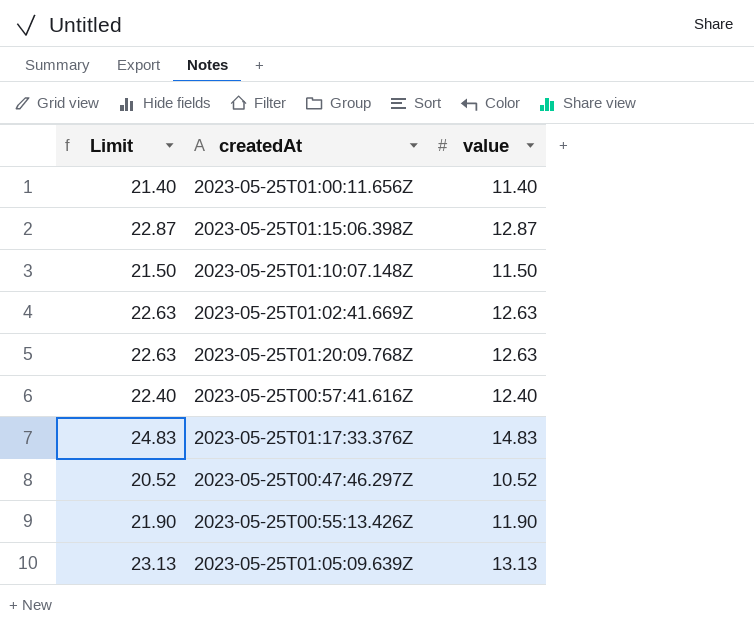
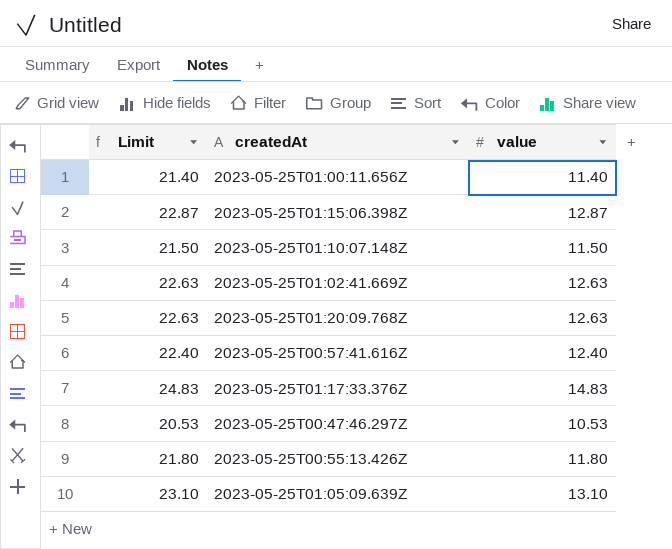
2023-05-25T00:47:46.297Z | Limit: 20.52 -> 20.53
2023-05-25T00:47:46.297Z | value: 10.52 -> 10.53
2023-05-25T00:55:13.426Z | Limit: 21.90 -> 21.80
2023-05-25T00:55:13.426Z | value: 11.90 -> 11.80
2023-05-25T01:05:09.639Z | Limit: 23.13 -> 23.10
2023-05-25T01:05:09.639Z | value: 13.13 -> 13.10

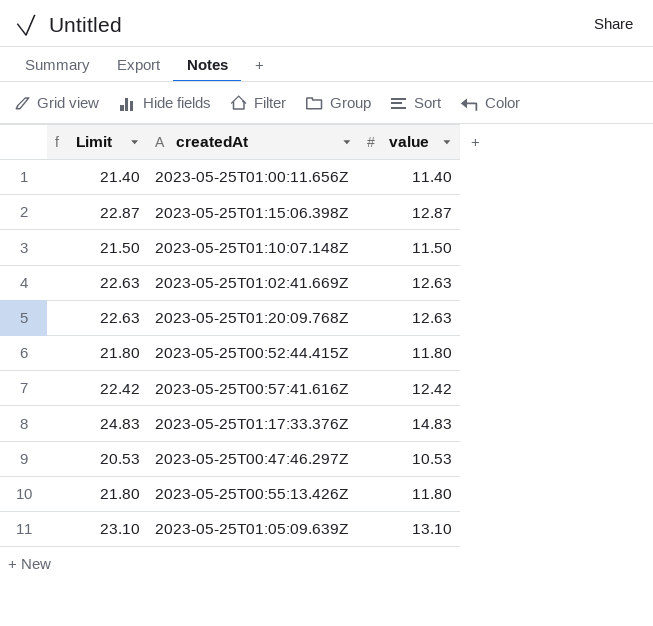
row 2023-05-25T00:52:44.415Z: none -> 21.80 | 11.80
2023-05-25T00:57:41.616Z | Limit: 22.40 -> 22.42
2023-05-25T00:57:41.616Z | value: 12.40 -> 12.42

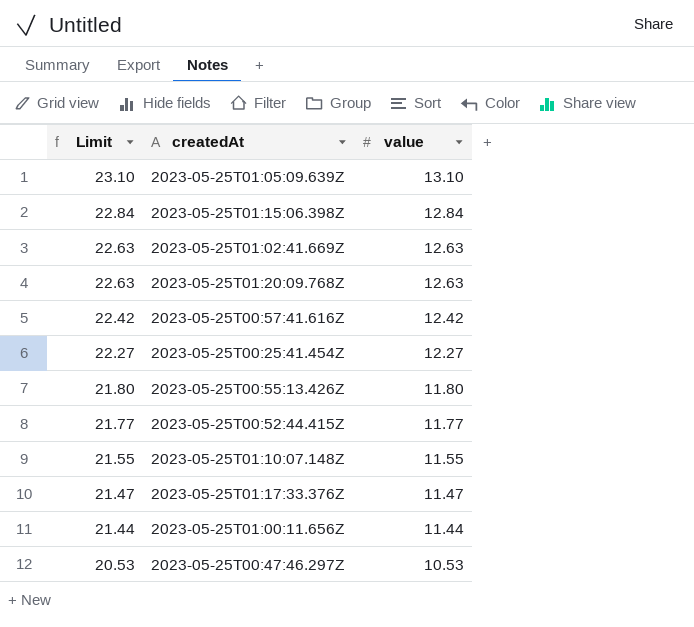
row order: none -> Limit descending
2023-05-25T01:15:06.398Z | Limit: 22.87 -> 22.84
2023-05-25T01:15:06.398Z | value: 12.87 -> 12.84
row 2023-05-25T00:25:41.454Z: none -> 22.27 | 12.27
2023-05-25T00:52:44.415Z | Limit: 21.80 -> 21.77
2023-05-25T00:52:44.415Z | value: 11.80 -> 11.77
2023-05-25T01:10:07.148Z | Limit: 21.50 -> 21.55
2023-05-25T01:10:07.148Z | value: 11.50 -> 11.55
2023-05-25T01:17:33.376Z | Limit: 24.83 -> 21.47
2023-05-25T01:17:33.376Z | value: 14.83 -> 11.47
2023-05-25T01:00:11.656Z | Limit: 21.40 -> 21.44
2023-05-25T01:00:11.656Z | value: 11.40 -> 11.44

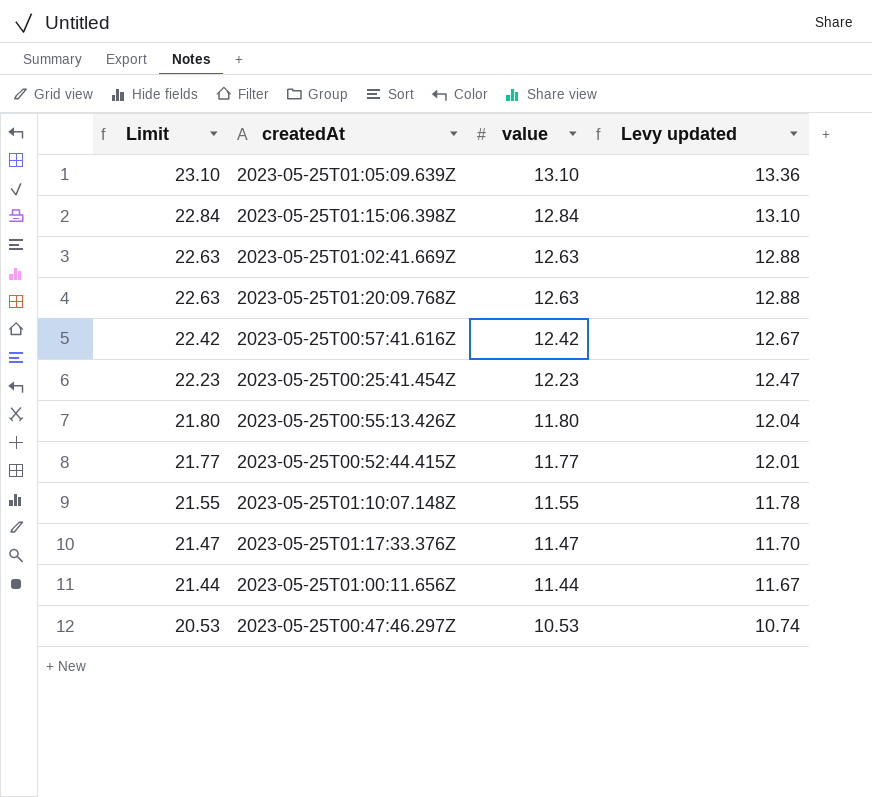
column Levy updated | formula: none -> [value] * 1.02
2023-05-25T00:25:41.454Z | Limit: 22.27 -> 22.23
2023-05-25T00:25:41.454Z | value: 12.27 -> 12.23

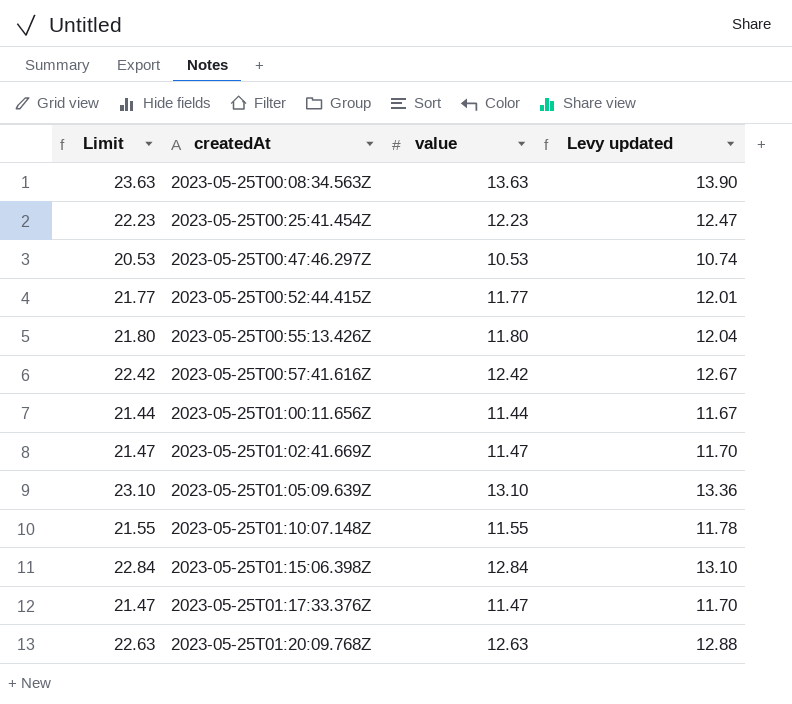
row order: Limit descending -> createdAt ascending
row 2023-05-25T00:08:34.563Z: none -> 23.63 | 13.63 | 13.90
2023-05-25T01:02:41.669Z | Limit: 22.63 -> 21.47
2023-05-25T01:02:41.669Z | value: 12.63 -> 11.47
2023-05-25T01:02:41.669Z | Levy updated: 12.88 -> 11.70

